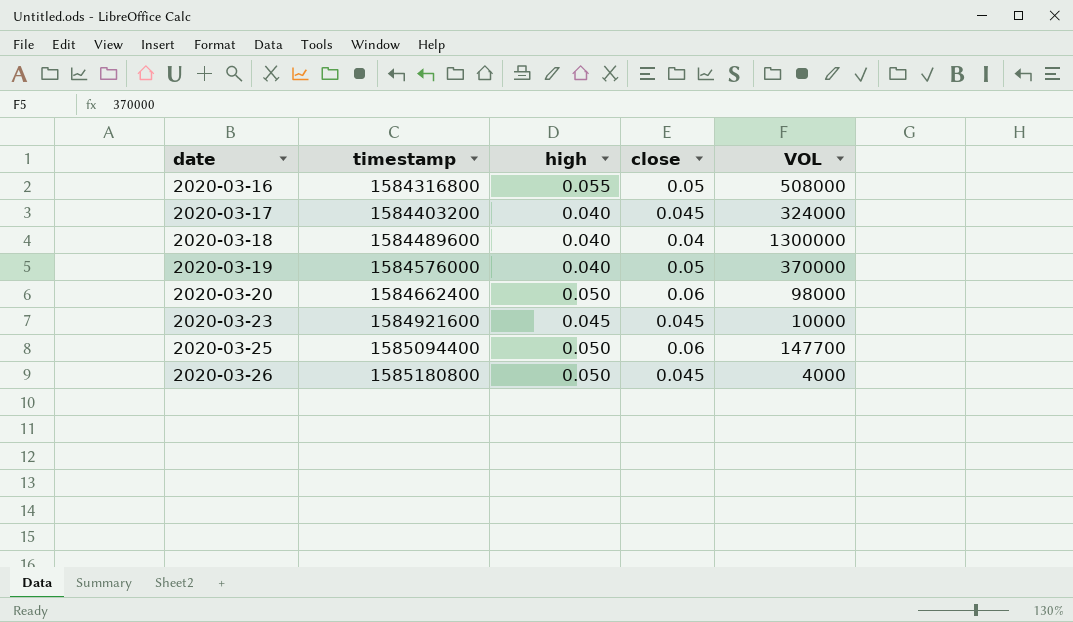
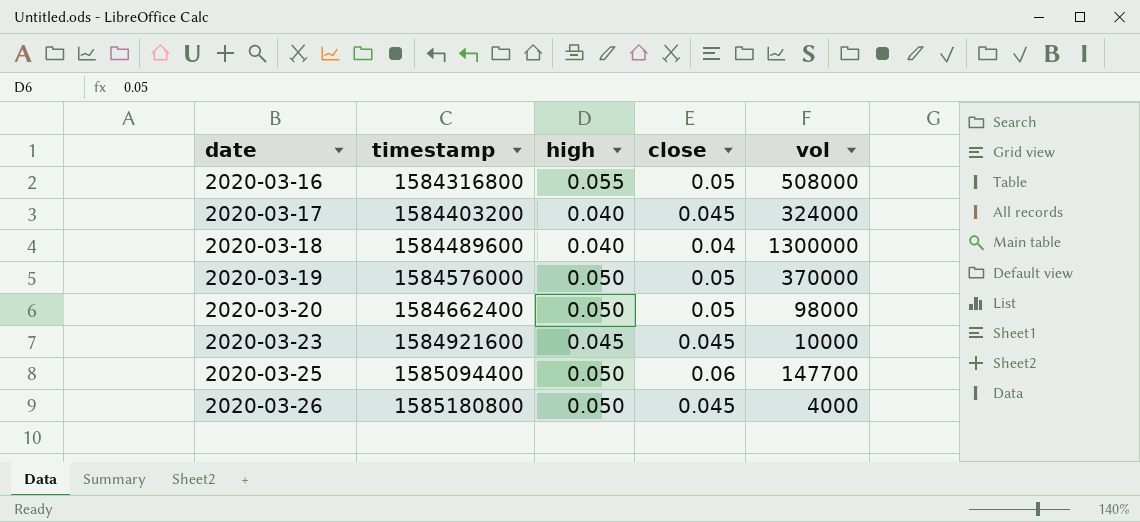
column name: VOL -> vol
2020-03-19 | high: 0.040 -> 0.050
2020-03-20 | close: 0.06 -> 0.05

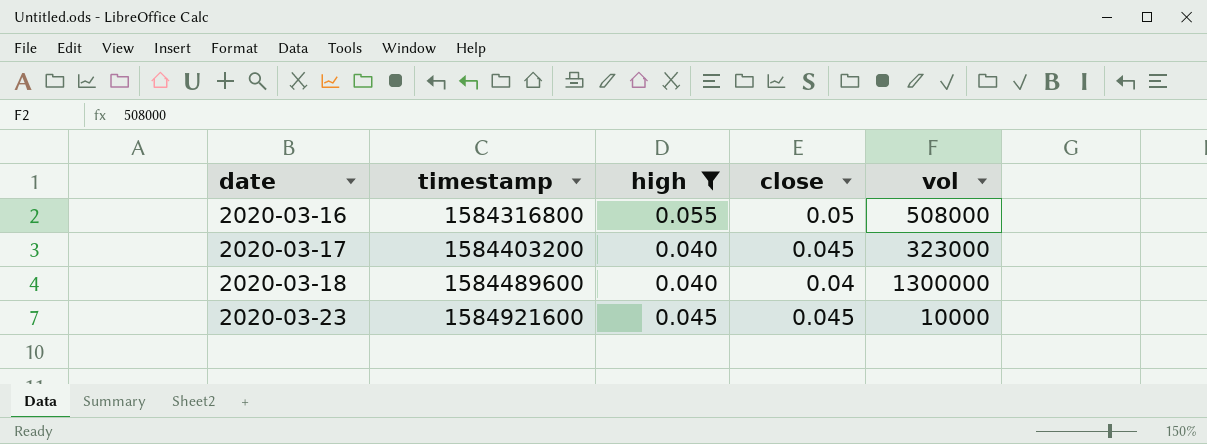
filter: none -> high != 0.050
2020-03-17 | vol: 324000 -> 323000

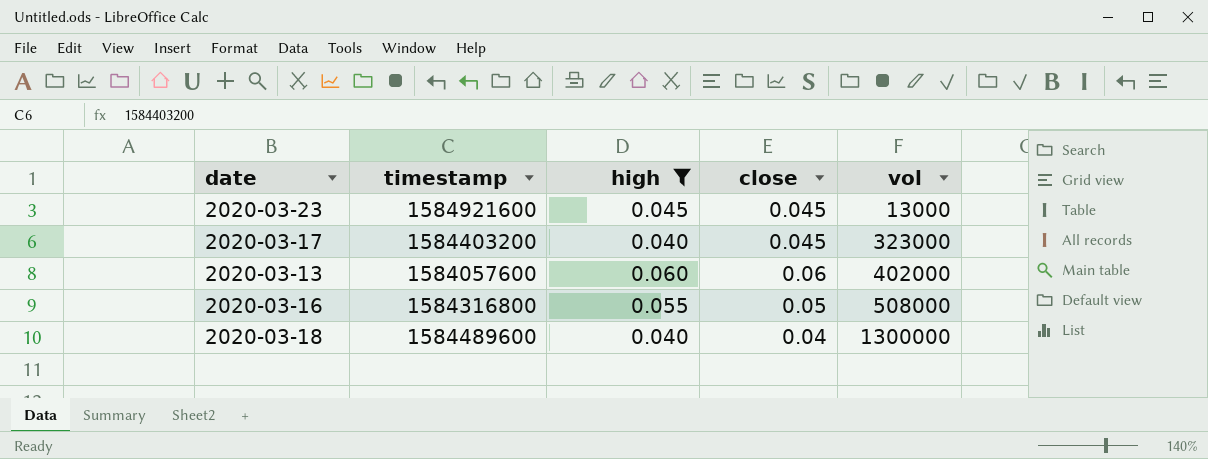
row order: date ascending -> vol ascending
2020-03-23 | vol: 10000 -> 13000
row 2020-03-13: none -> 1584057600 | 0.060 | 0.06 | 402000

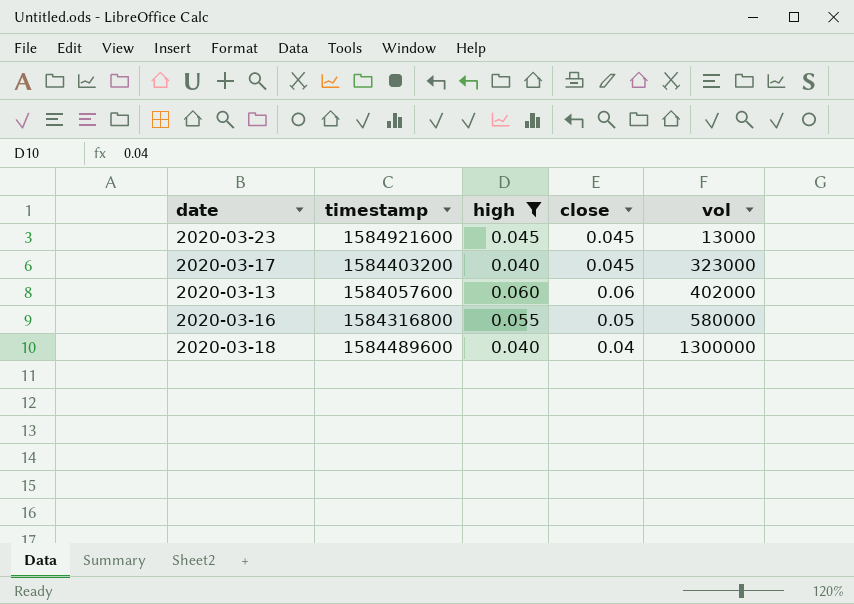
2020-03-16 | vol: 508000 -> 580000

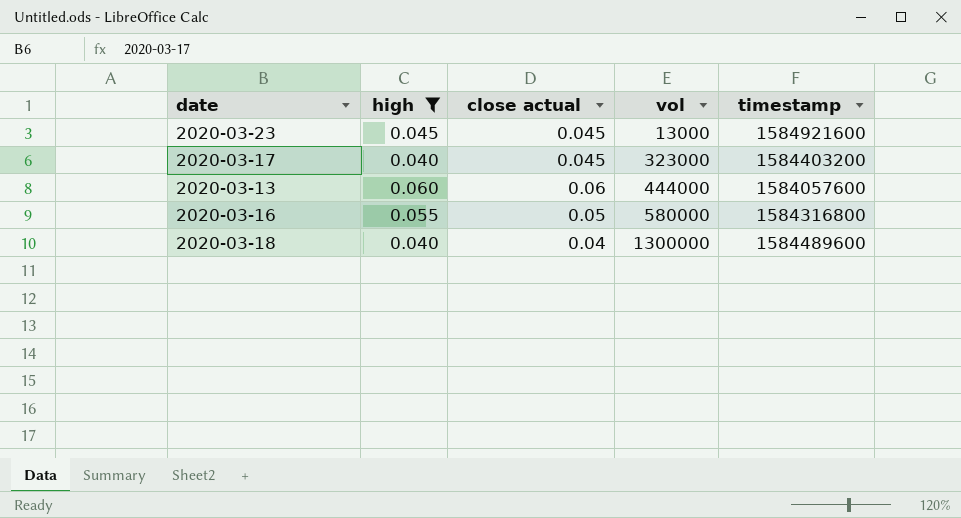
column name: close -> close actual
column timestamp | position: 2 -> 5
2020-03-13 | vol: 402000 -> 444000

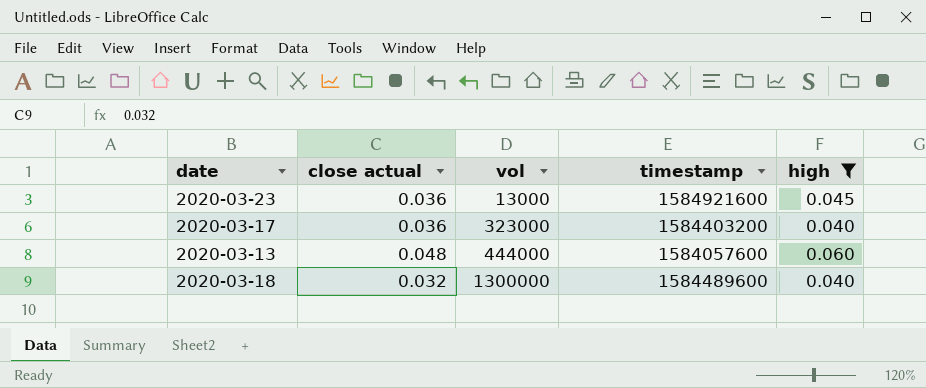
column high | position: 2 -> 5
row 2020-03-16: 0.055 | 0.05 | 580000 | 1584316800 -> none
2020-03-23 | close actual: 0.045 -> 0.036
2020-03-17 | close actual: 0.045 -> 0.036
2020-03-13 | close actual: 0.06 -> 0.048
2020-03-18 | close actual: 0.04 -> 0.032

